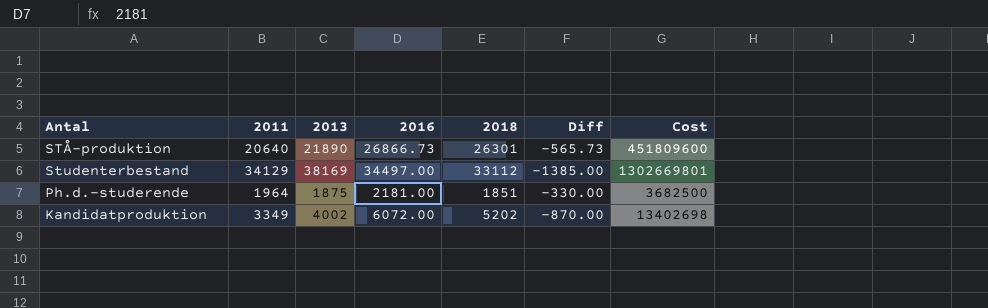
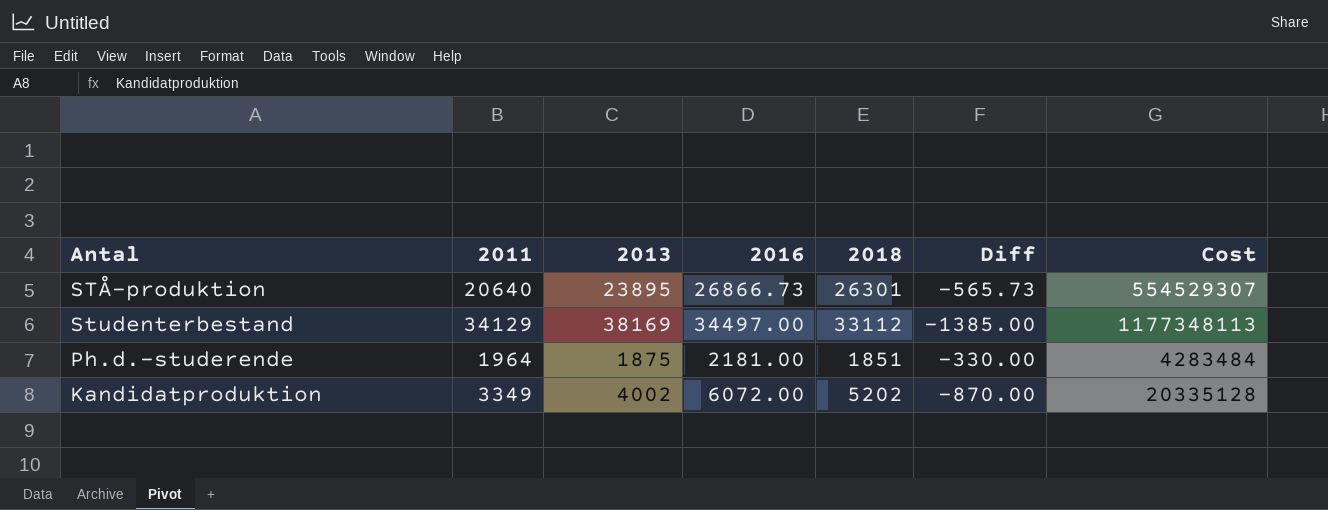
column Cost | formula: [2011] * [2013] -> [2011] * [2016]
STÅ-produktion | 2013: 21890 -> 23895

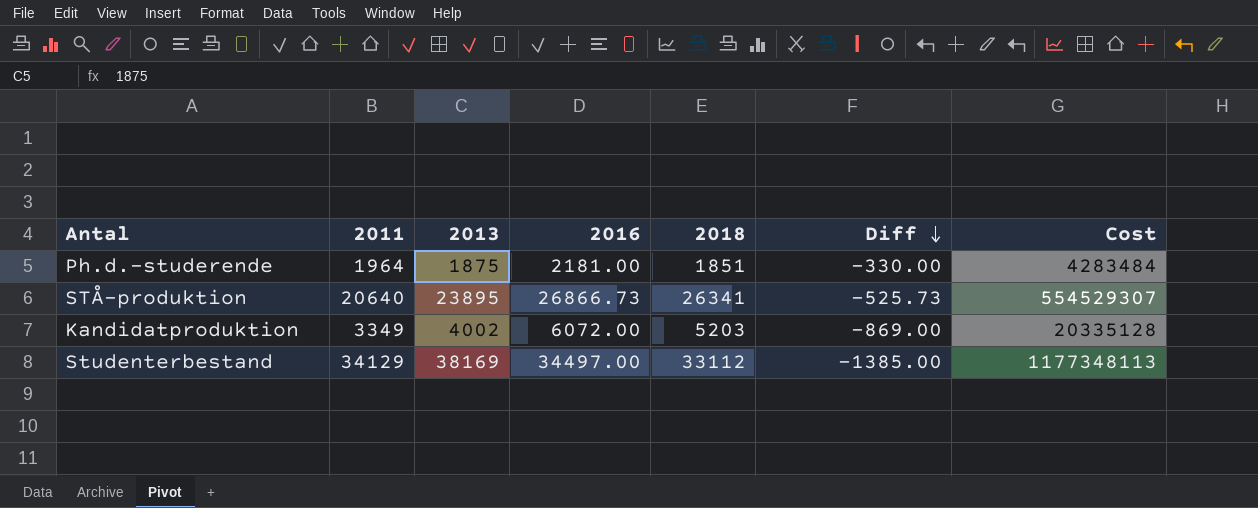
row order: none -> Diff descending
STÅ-produktion | 2018: 26301 -> 26341
STÅ-produktion | Diff: -565.73 -> -525.73
Kandidatproduktion | 2018: 5202 -> 5203
Kandidatproduktion | Diff: -870.00 -> -869.00

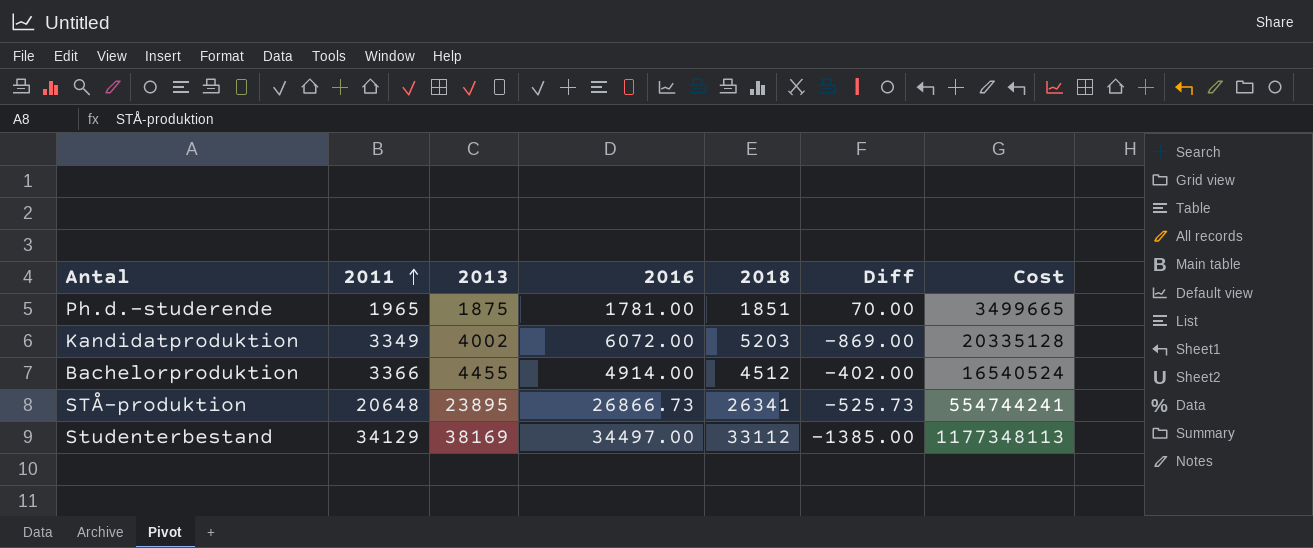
row order: Diff descending -> 2011 ascending
Ph.d.-studerende | 2011: 1964 -> 1965
Ph.d.-studerende | 2016: 2181.00 -> 1781.00
Ph.d.-studerende | Diff: -330.00 -> 70.00
Ph.d.-studerende | Cost: 4283484 -> 3499665
row Bachelorproduktion: none -> 3366 | 4455 | 4914.00 | 4512 | -402.00 | 16540524
STÅ-produktion | 2011: 20640 -> 20648
STÅ-produktion | Cost: 554529307 -> 554744241

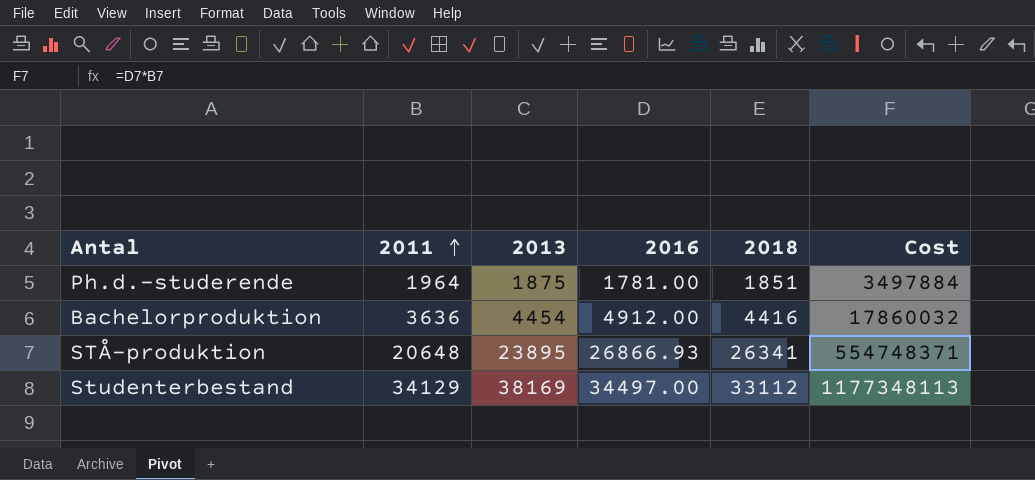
column Diff | formula: [2018] - [2016] -> none
row Kandidatproduktion: 3349 | 4002 | 6072.00 | 5203 | -869.00 | 20335128 -> none
Ph.d.-studerende | 2011: 1965 -> 1964
Ph.d.-studerende | Cost: 3499665 -> 3497884
Bachelorproduktion | 2011: 3366 -> 3636
Bachelorproduktion | 2013: 4455 -> 4454
Bachelorproduktion | 2016: 4914.00 -> 4912.00
Bachelorproduktion | 2018: 4512 -> 4416
Bachelorproduktion | Cost: 16540524 -> 17860032
STÅ-produktion | 2016: 26866.73 -> 26866.93
STÅ-produktion | Cost: 554744241 -> 554748371

